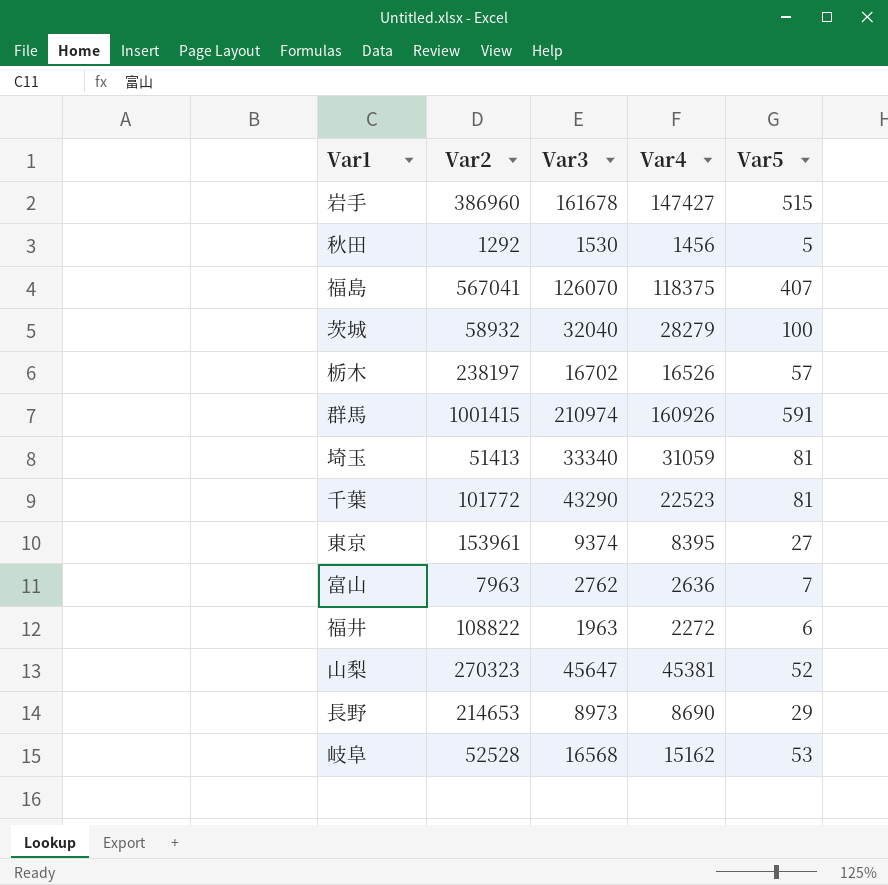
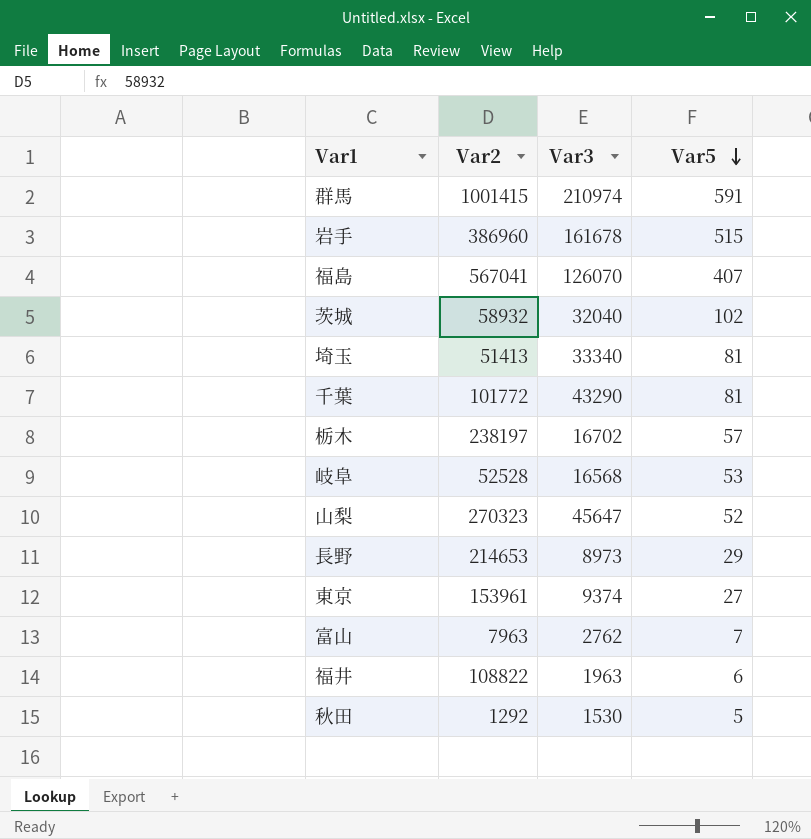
row order: none -> Var5 descending
column Var4 | position: 4 -> none
茨城 | Var5: 100 -> 102

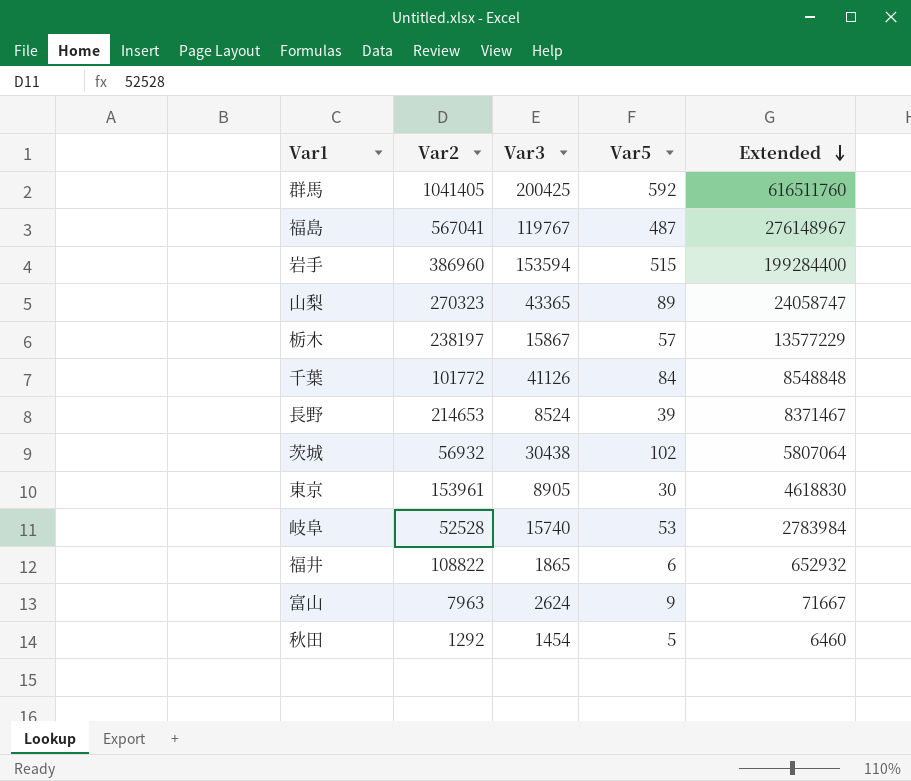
row order: Var5 descending -> Extended descending
column Extended | formula: none -> [Var2] * [Var5]
row 埼玉: 51413 | 33340 | 81 -> none
群馬 | Var2: 1001415 -> 1041405
群馬 | Var3: 210974 -> 200425
群馬 | Var5: 591 -> 592
福島 | Var3: 126070 -> 119767
福島 | Var5: 407 -> 487
岩手 | Var3: 161678 -> 153594
山梨 | Var3: 45647 -> 43365
山梨 | Var5: 52 -> 89
栃木 | Var3: 16702 -> 15867
千葉 | Var3: 43290 -> 41126
千葉 | Var5: 81 -> 84
長野 | Var3: 8973 -> 8524
長野 | Var5: 29 -> 39
茨城 | Var2: 58932 -> 56932
茨城 | Var3: 32040 -> 30438
東京 | Var3: 9374 -> 8905
東京 | Var5: 27 -> 30
岐阜 | Var3: 16568 -> 15740
福井 | Var3: 1963 -> 1865
富山 | Var3: 2762 -> 2624
富山 | Var5: 7 -> 9
秋田 | Var3: 1530 -> 1454

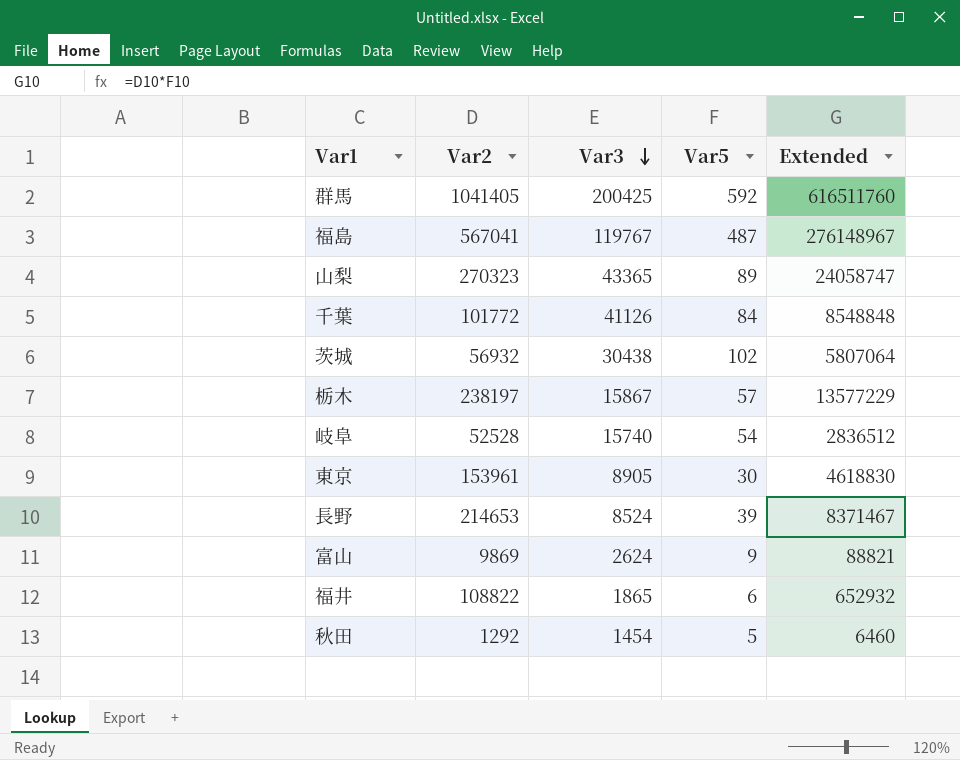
row order: Extended descending -> Var3 descending
row 岩手: 386960 | 153594 | 515 | 199284400 -> none
岐阜 | Var5: 53 -> 54
岐阜 | Extended: 2783984 -> 2836512
富山 | Var2: 7963 -> 9869
富山 | Extended: 71667 -> 88821

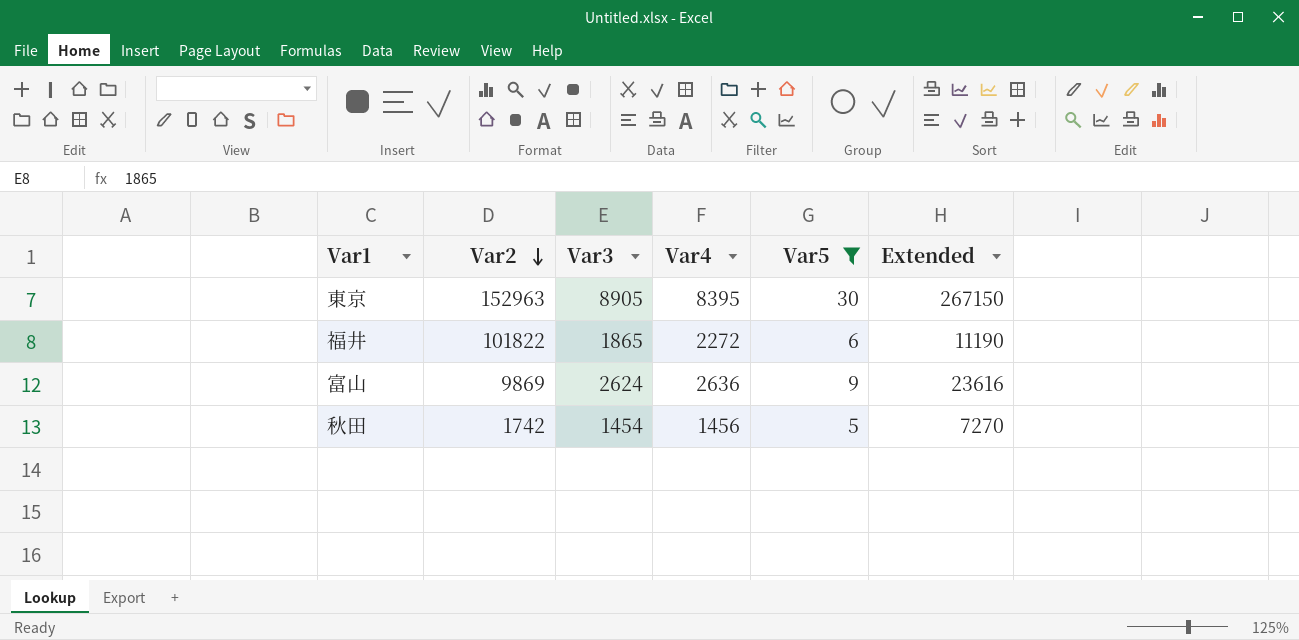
filter: none -> Var5 <= 30
row order: Var3 descending -> Var2 descending
column Var4 | position: none -> 4
column Extended | formula: [Var2] * [Var5] -> [Var3] * [Var5]
東京 | Var2: 153961 -> 152963
福井 | Var2: 108822 -> 101822
秋田 | Var2: 1292 -> 1742

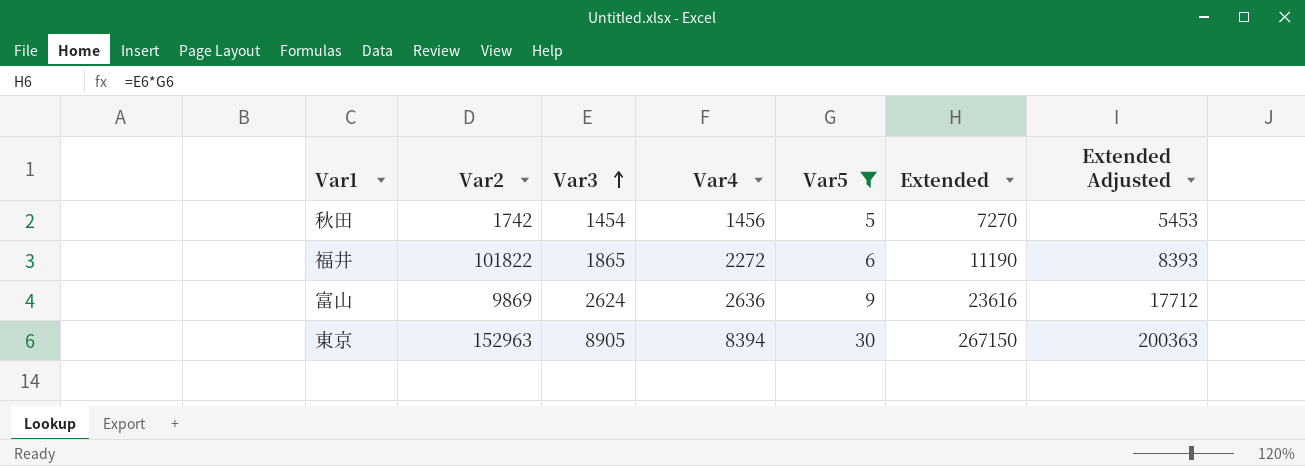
row order: Var2 descending -> Var3 ascending
column Extended Adjusted | formula: none -> [Extended] * 0.75
東京 | Var4: 8395 -> 8394

